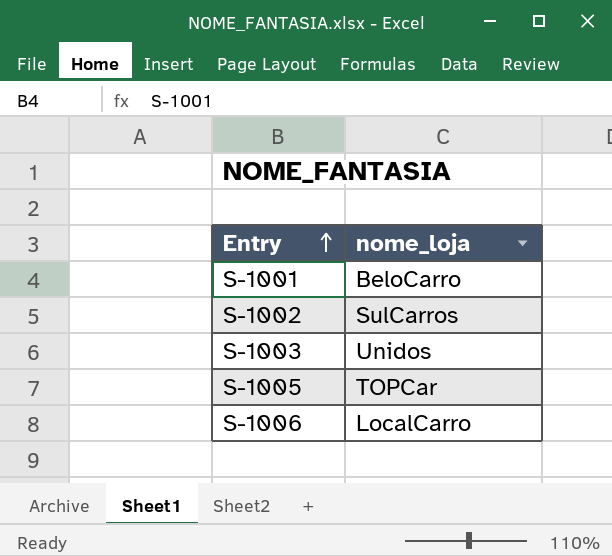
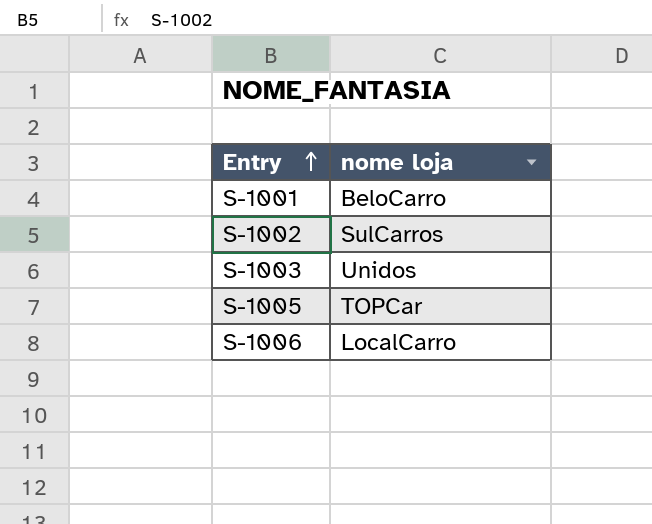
column name: nome_loja -> nome loja

